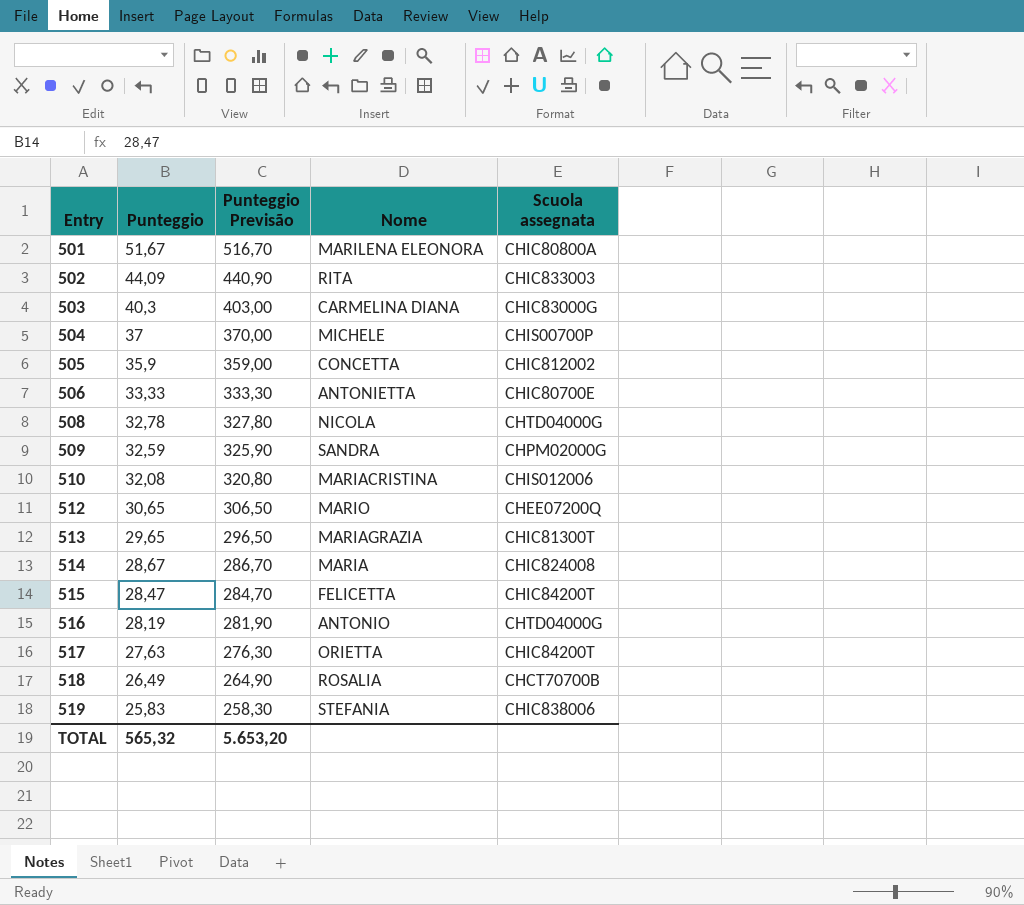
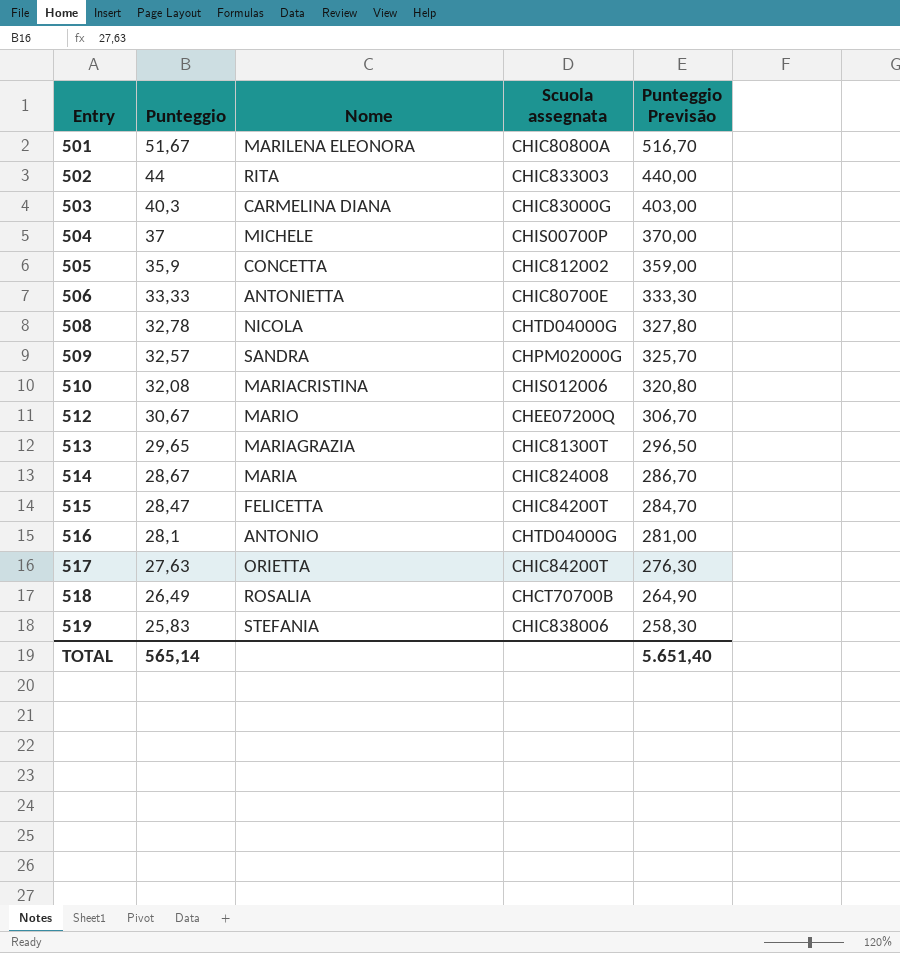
column Punteggio Previsão | position: 3 -> 5
502 | Punteggio: 44,09 -> 44
502 | Punteggio Previsão: 440,90 -> 440,00
509 | Punteggio: 32,59 -> 32,57
509 | Punteggio Previsão: 325,90 -> 325,70
512 | Punteggio: 30,65 -> 30,67
512 | Punteggio Previsão: 306,50 -> 306,70
516 | Punteggio: 28,19 -> 28,1
516 | Punteggio Previsão: 281,90 -> 281,00
TOTAL | Punteggio: 565,32 -> 565,14
TOTAL | Punteggio Previsão: 5.653,20 -> 5.651,40

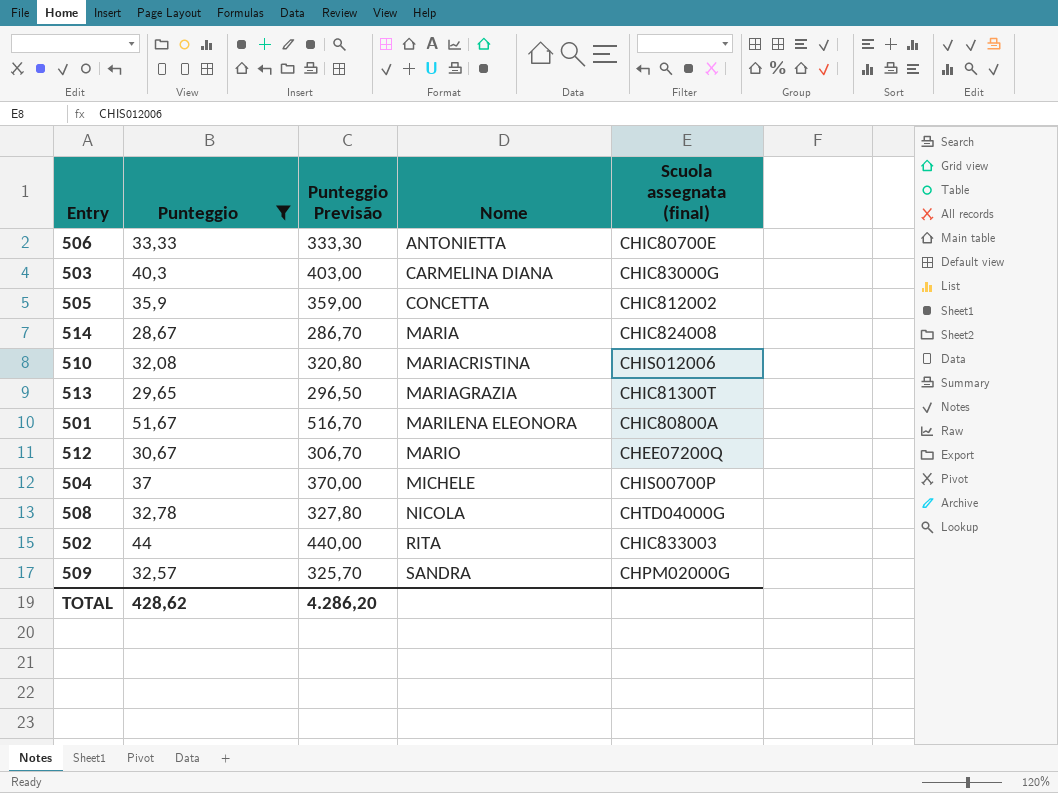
filter: none -> Punteggio >= 28,67
row order: Entry ascending -> Nome ascending
column Punteggio Previsão | position: 5 -> 3
column name: Scuola assegnata -> Scuola assegnata (final)
TOTAL | Punteggio: 565,14 -> 428,62
TOTAL | Punteggio Previsão: 5.651,40 -> 4.286,20

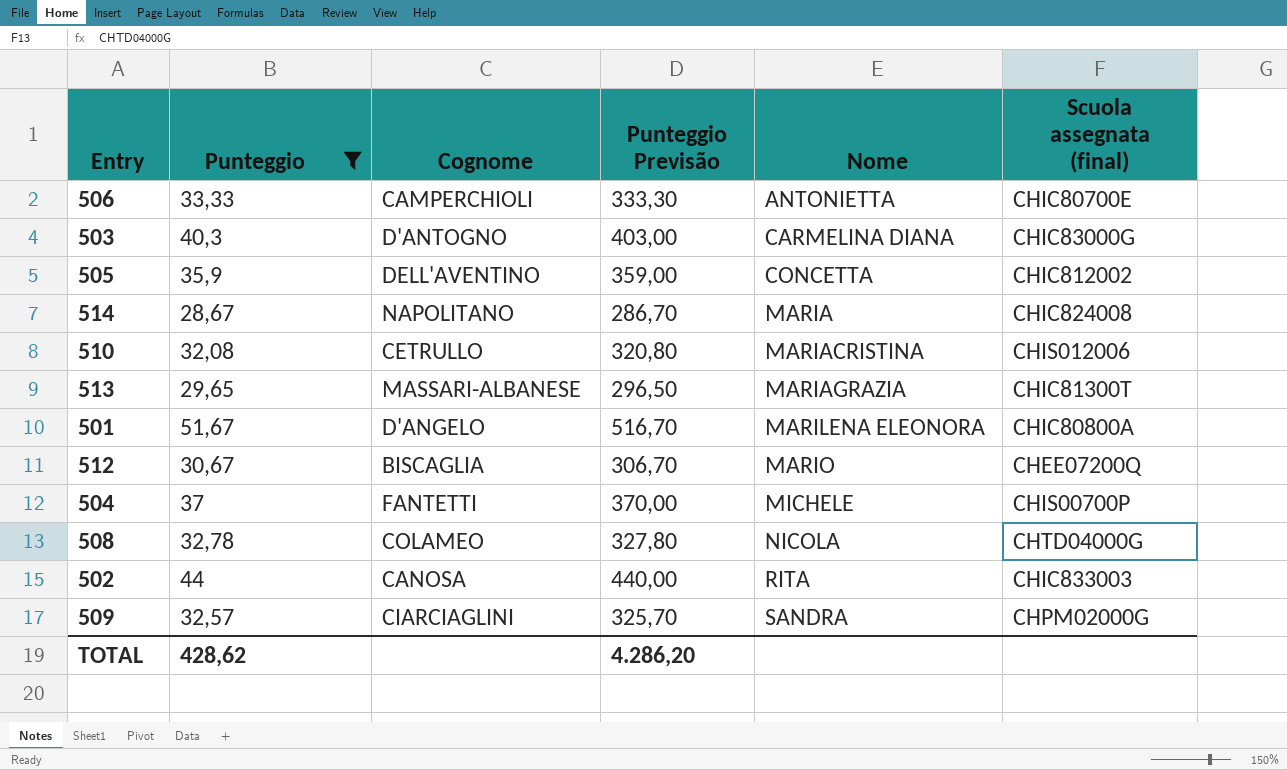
column Cognome | position: none -> 3

